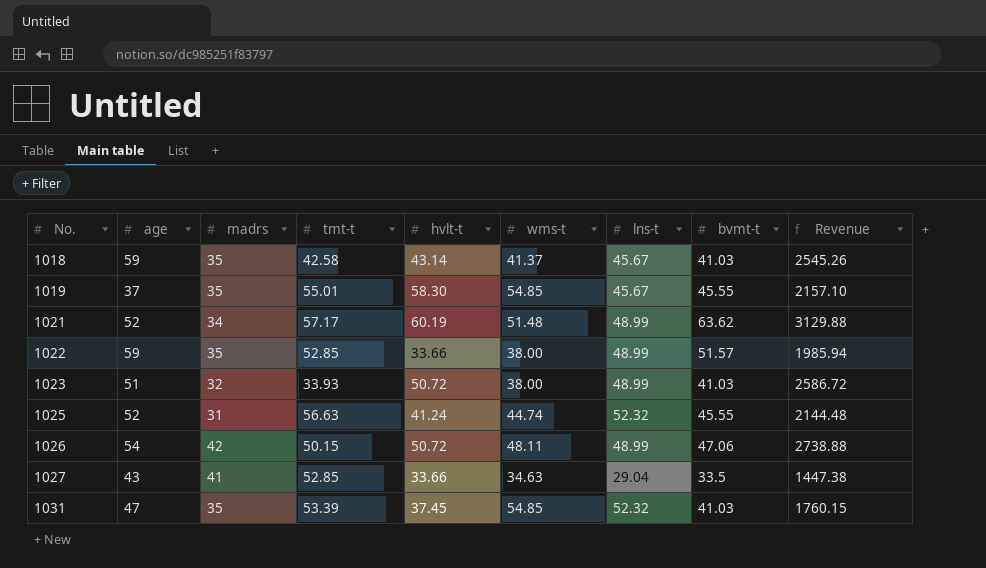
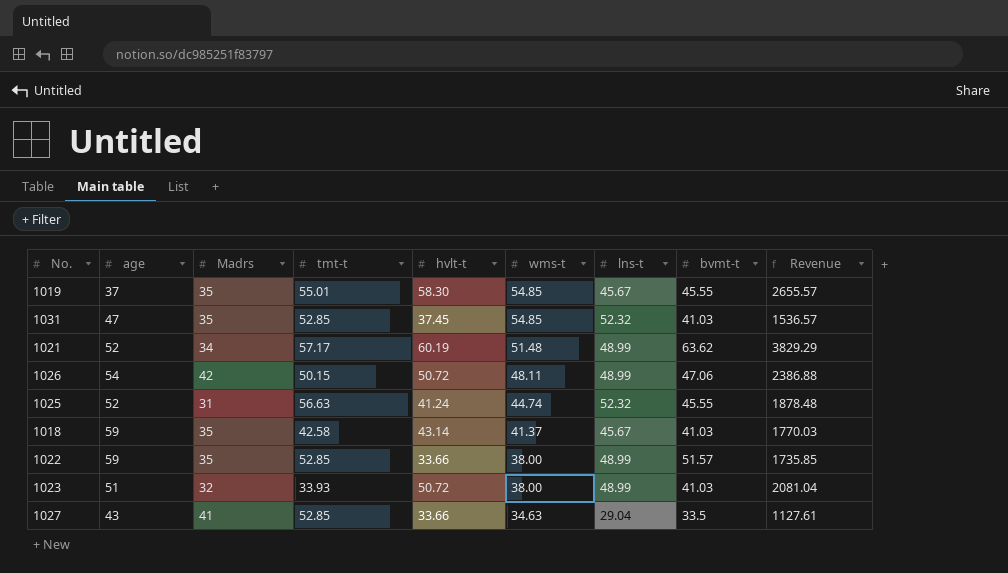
row order: No. ascending -> wms-t descending
column name: madrs -> Madrs
column Revenue | formula: [age] * [hvlt-t] -> [hvlt-t] * [bvmt-t]
1031 | tmt-t: 53.39 -> 52.85

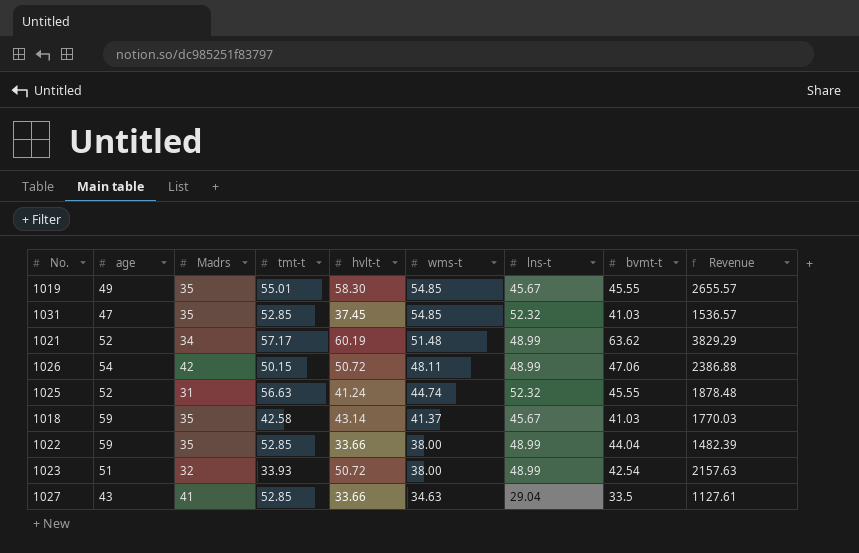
1019 | age: 37 -> 49
1022 | bvmt-t: 51.57 -> 44.04
1022 | Revenue: 1735.85 -> 1482.39
1023 | bvmt-t: 41.03 -> 42.54
1023 | Revenue: 2081.04 -> 2157.63

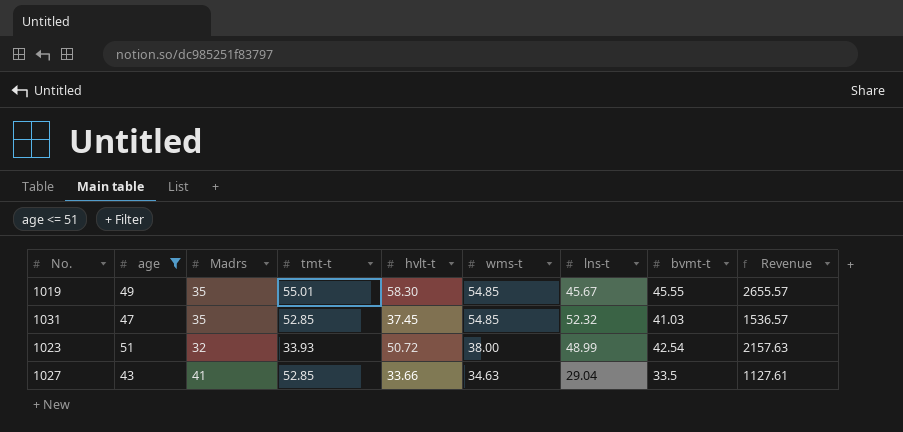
filter: none -> age <= 51

